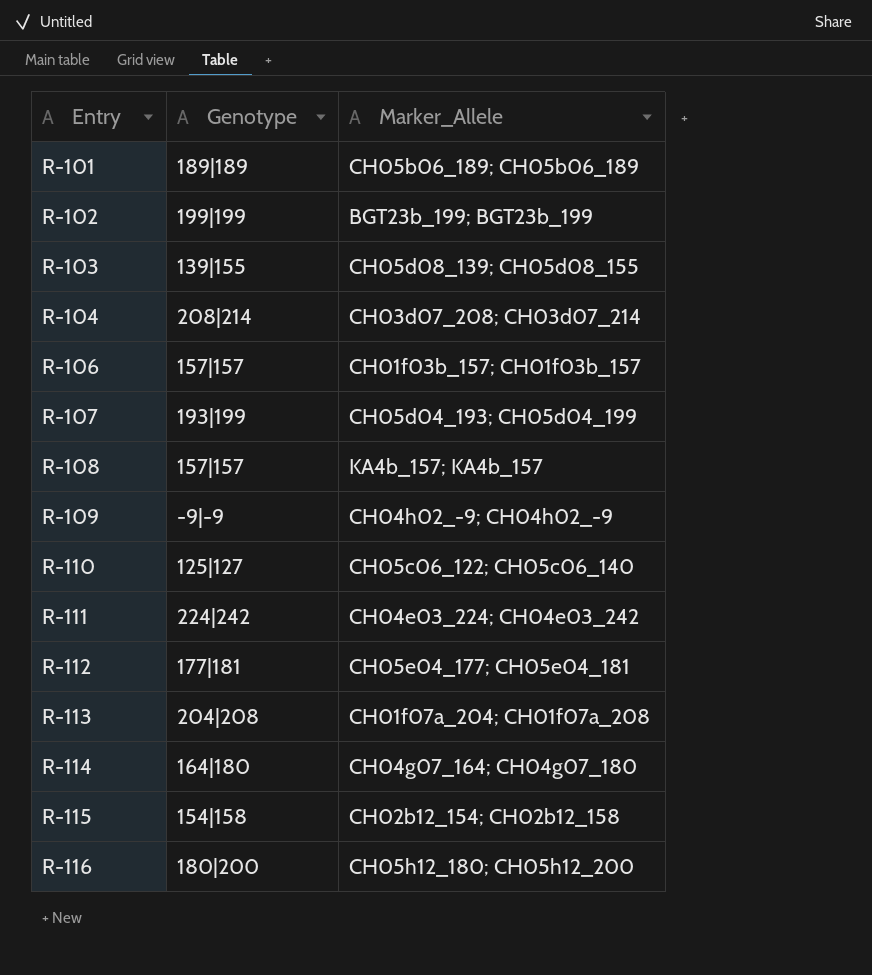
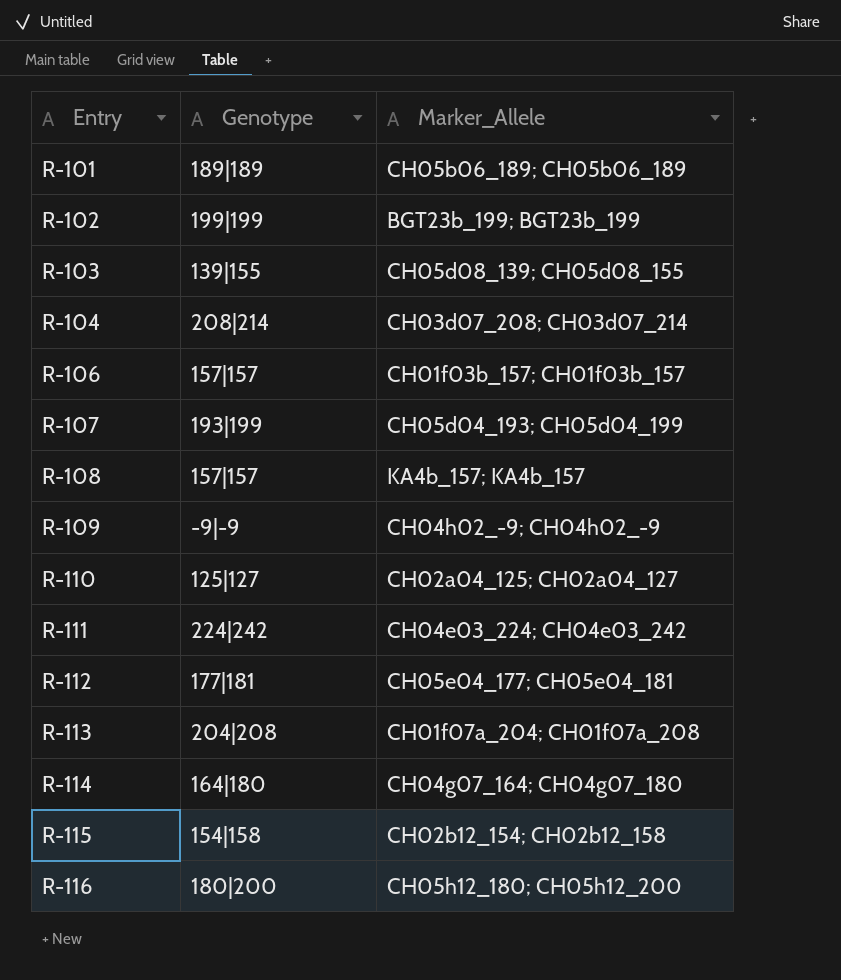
R-110 | Marker_Allele: CH05c06_122; CH05c06_140 -> CH02a04_125; CH02a04_127

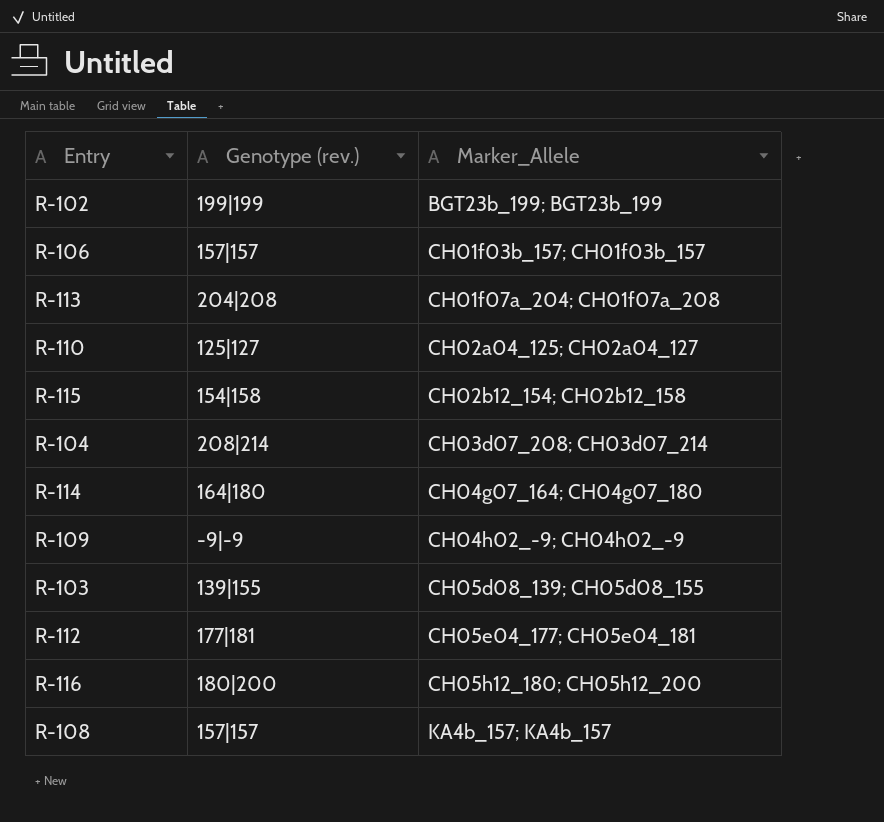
row order: Entry ascending -> Marker_Allele ascending
column name: Genotype -> Genotype (rev.)
row R-101: 189|189 | CH05b06_189; CH05b06_189 -> none
row R-107: 193|199 | CH05d04_193; CH05d04_199 -> none
row R-111: 224|242 | CH04e03_224; CH04e03_242 -> none

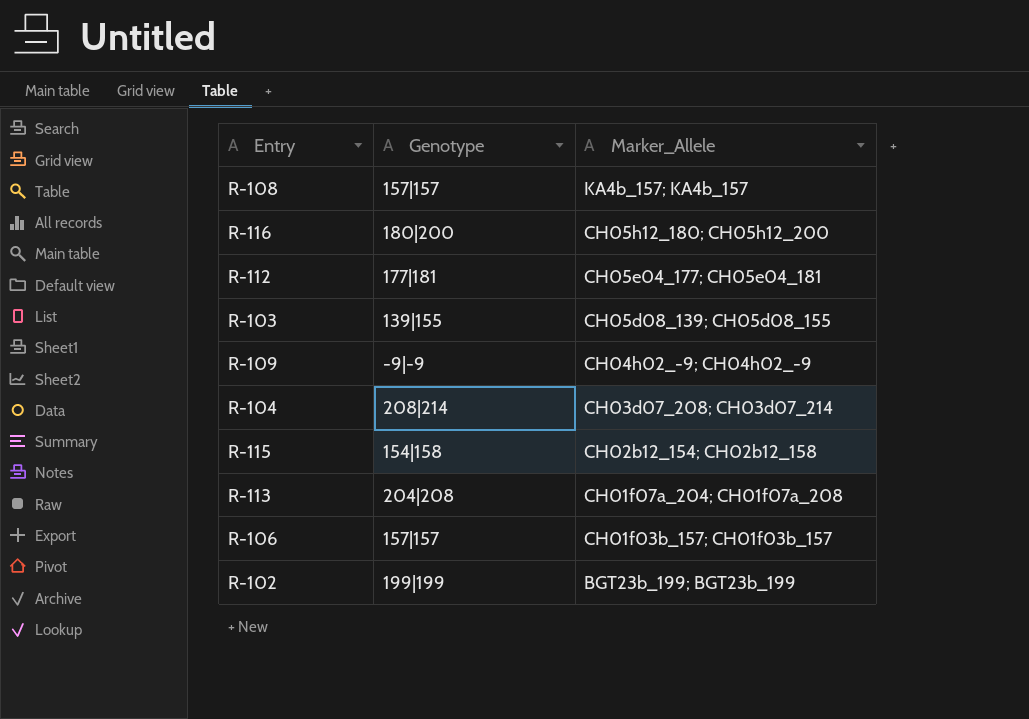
row order: Marker_Allele ascending -> Marker_Allele descending
column name: Genotype (rev.) -> Genotype
row R-110: 125|127 | CH02a04_125; CH02a04_127 -> none
row R-114: 164|180 | CH04g07_164; CH04g07_180 -> none

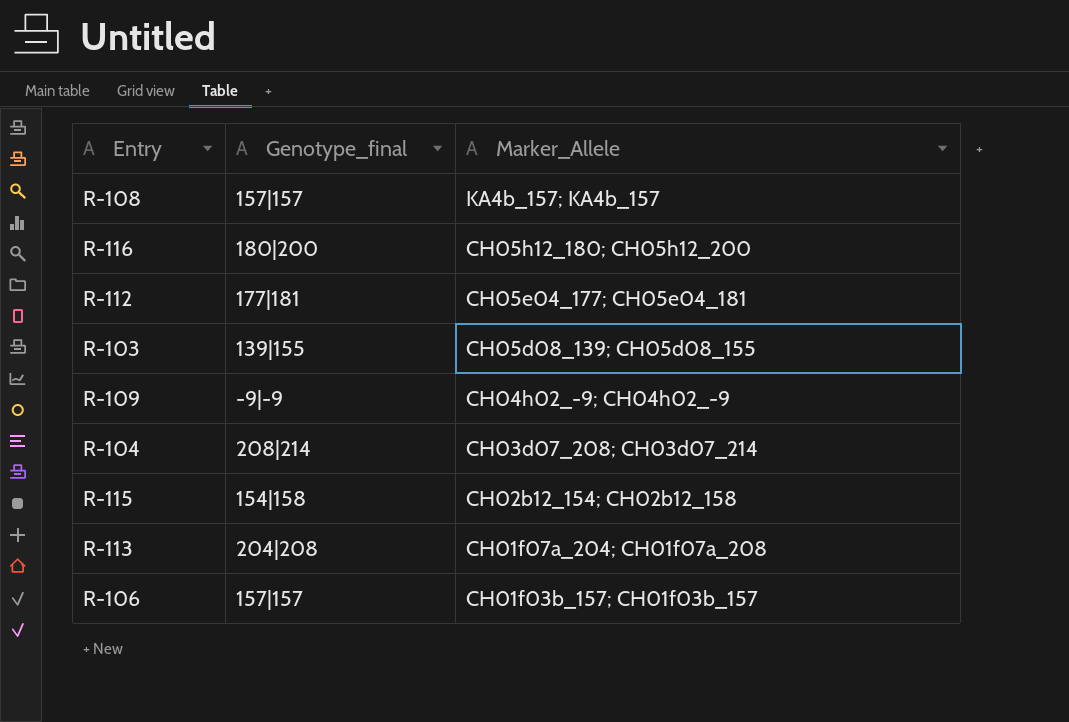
column name: Genotype -> Genotype_final
row R-102: 199|199 | BGT23b_199; BGT23b_199 -> none

